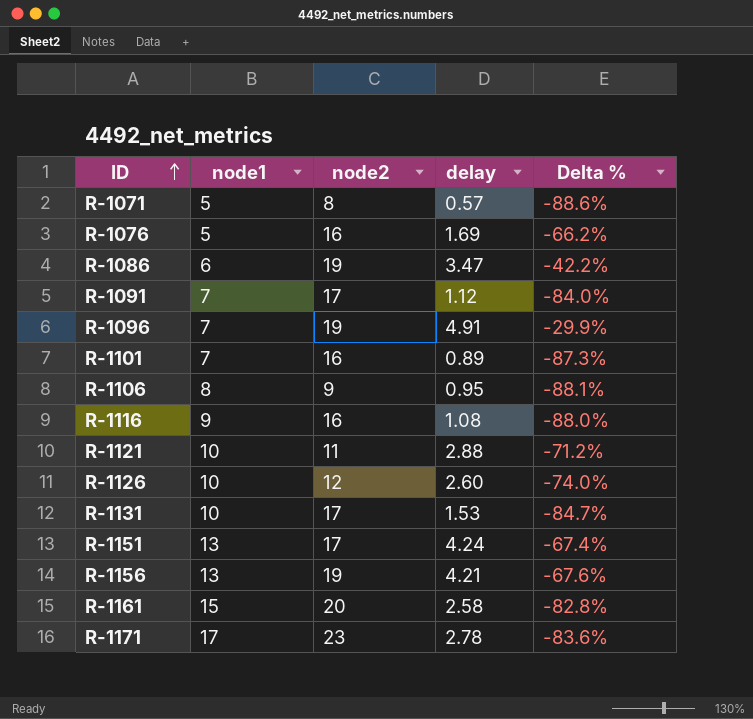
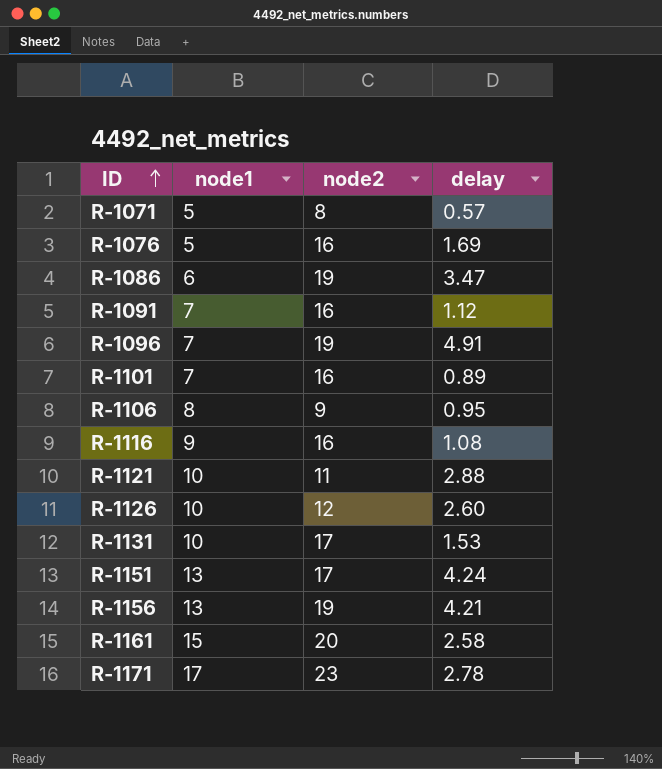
column Delta % | formula: ([delay] - [node1]) / [node1] -> none
R-1091 | node2: 17 -> 16

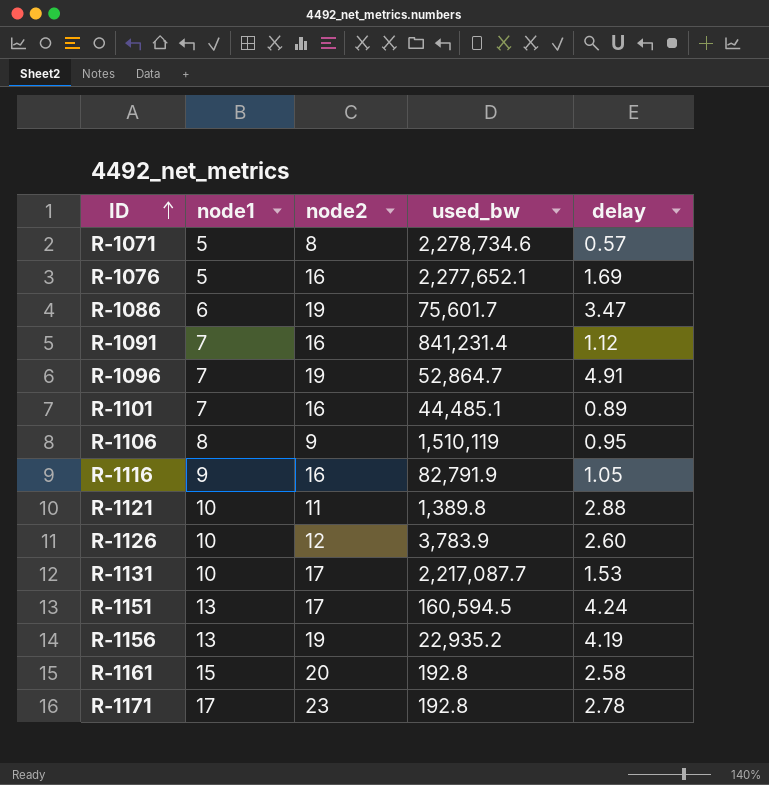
column used_bw | position: none -> 4
R-1116 | delay: 1.08 -> 1.05
R-1156 | delay: 4.21 -> 4.19

